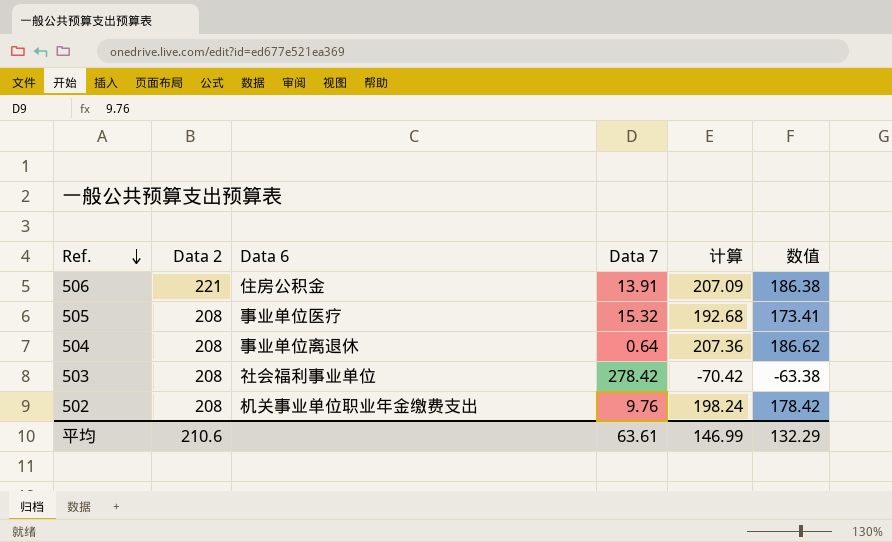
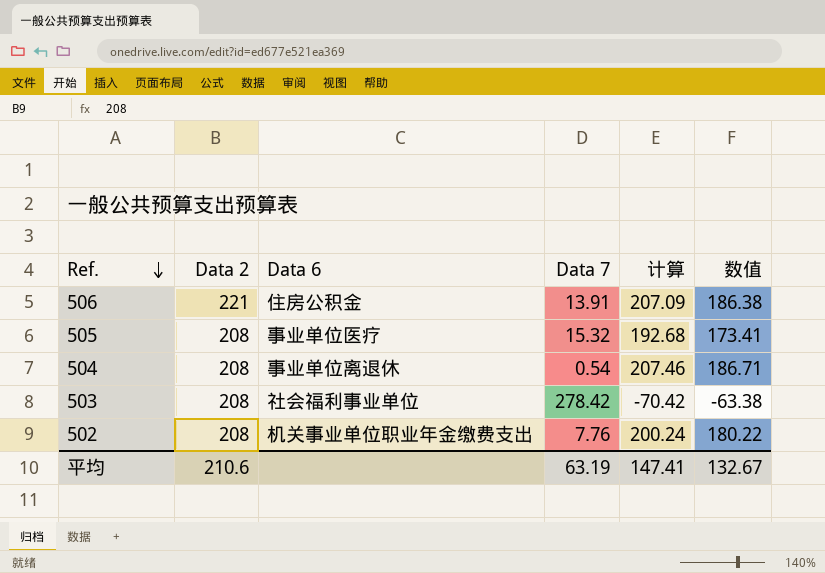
504 | Data 7: 0.64 -> 0.54
504 | 计算: 207.36 -> 207.46
504 | 数值: 186.62 -> 186.71
502 | Data 7: 9.76 -> 7.76
502 | 计算: 198.24 -> 200.24
502 | 数值: 178.42 -> 180.22
平均 | Data 7: 63.61 -> 63.19
平均 | 计算: 146.99 -> 147.41
平均 | 数值: 132.29 -> 132.67

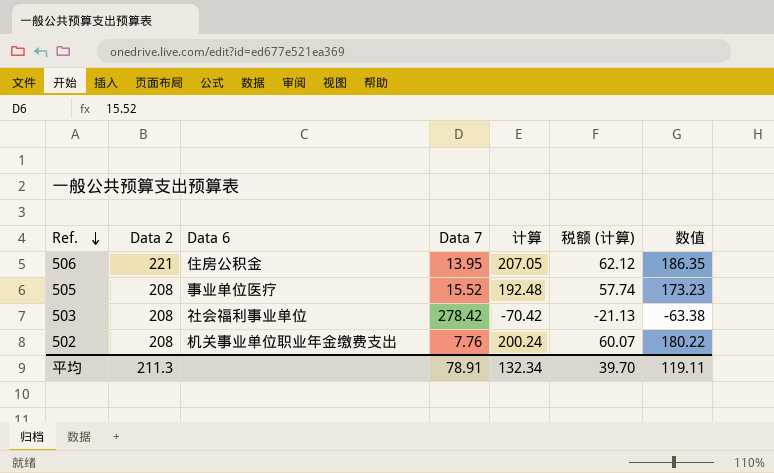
column 税额 (计算) | formula: none -> [计算] * 0.3
row 504: 208 | 事业单位离退休 | 0.54 | 207.46 | 186.71 -> none
506 | Data 7: 13.91 -> 13.95
506 | 计算: 207.09 -> 207.05
506 | 数值: 186.38 -> 186.35
505 | Data 7: 15.32 -> 15.52
505 | 计算: 192.68 -> 192.48
505 | 数值: 173.41 -> 173.23
平均 | Data 2: 210.6 -> 211.3
平均 | Data 7: 63.19 -> 78.91
平均 | 计算: 147.41 -> 132.34
平均 | 数值: 132.67 -> 119.11

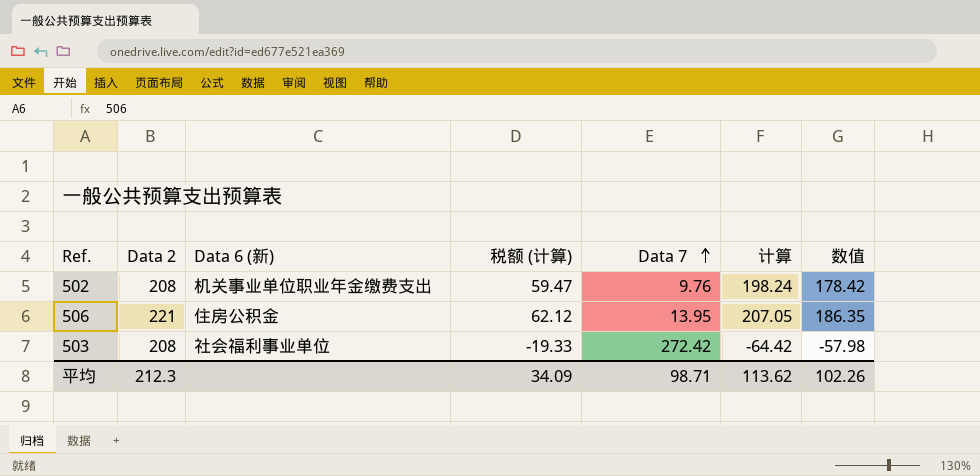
row order: Ref. descending -> Data 7 ascending
column name: Data 6 -> Data 6 (新)
column 税额 (计算) | position: 6 -> 4
row 505: 208 | 事业单位医疗 | 15.52 | 192.48 | 57.74 | 173.23 -> none
502 | 税额 (计算): 60.07 -> 59.47
502 | Data 7: 7.76 -> 9.76
502 | 计算: 200.24 -> 198.24
502 | 数值: 180.22 -> 178.42
503 | 税额 (计算): -21.13 -> -19.33
503 | Data 7: 278.42 -> 272.42
503 | 计算: -70.42 -> -64.42
503 | 数值: -63.38 -> -57.98
平均 | Data 2: 211.3 -> 212.3
平均 | 税额 (计算): 39.70 -> 34.09
平均 | Data 7: 78.91 -> 98.71
平均 | 计算: 132.34 -> 113.62
平均 | 数值: 119.11 -> 102.26

